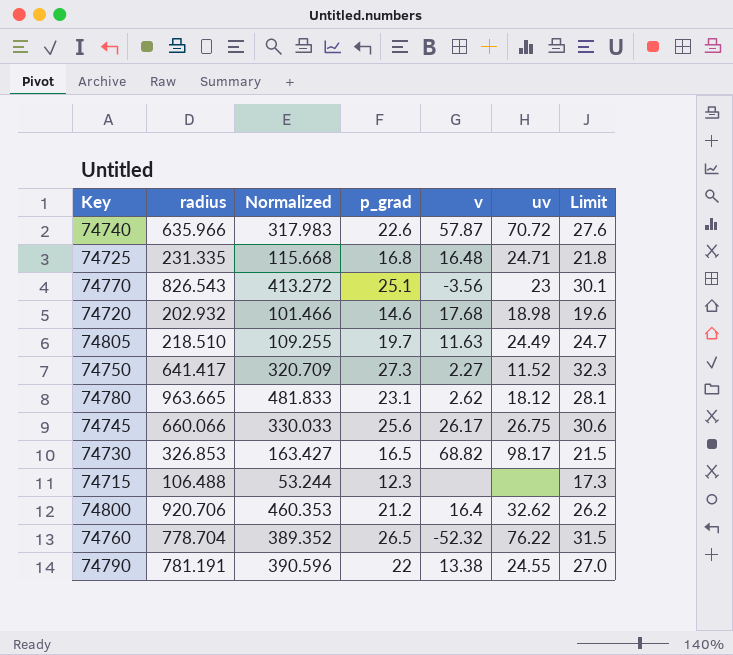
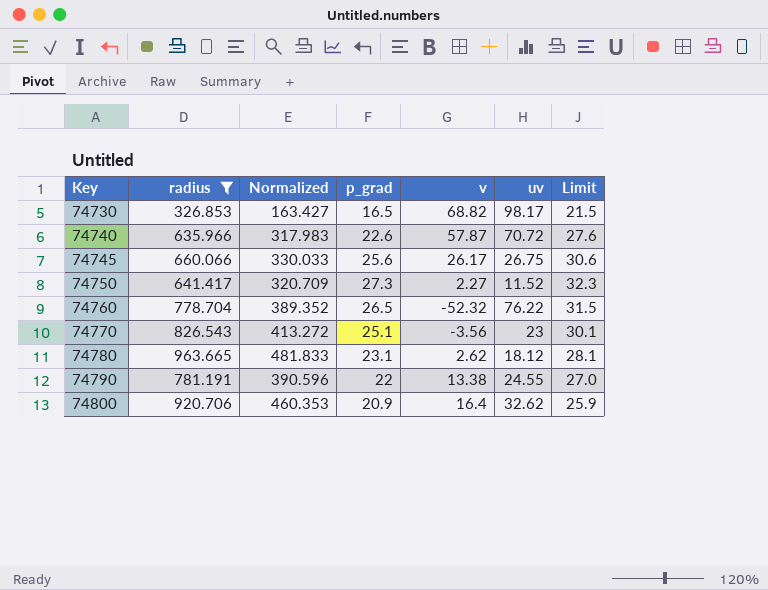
filter: none -> radius >= 326.853
row order: none -> Key ascending
74800 | p_grad: 21.2 -> 20.9
74800 | Limit: 26.2 -> 25.9

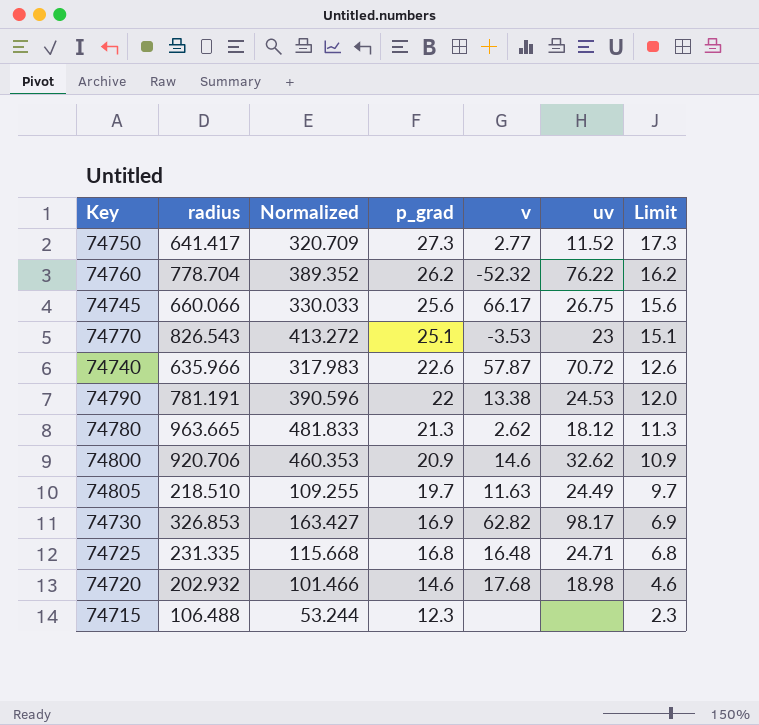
filter: radius >= 326.853 -> none
row order: Key ascending -> p_grad descending
column Limit | formula: [p_grad] + 5 -> [p_grad] - 10
74750 | v: 2.27 -> 2.77
74760 | p_grad: 26.5 -> 26.2
74745 | v: 26.17 -> 66.17
74770 | v: -3.56 -> -3.53
74790 | uv: 24.55 -> 24.53
74780 | p_grad: 23.1 -> 21.3
74800 | v: 16.4 -> 14.6
74730 | p_grad: 16.5 -> 16.9
74730 | v: 68.82 -> 62.82

